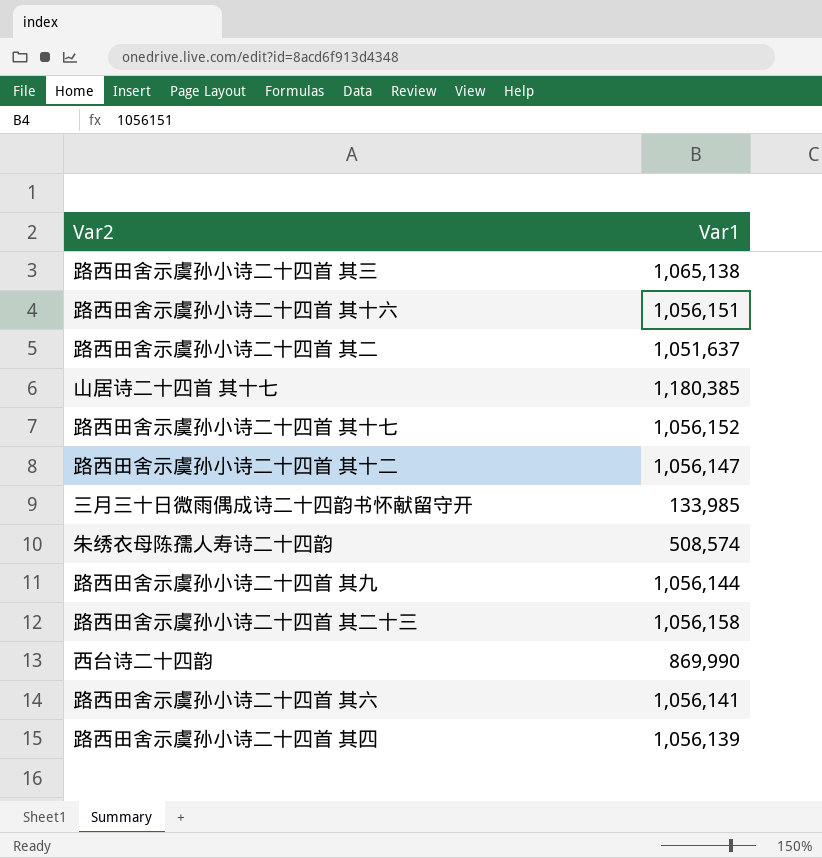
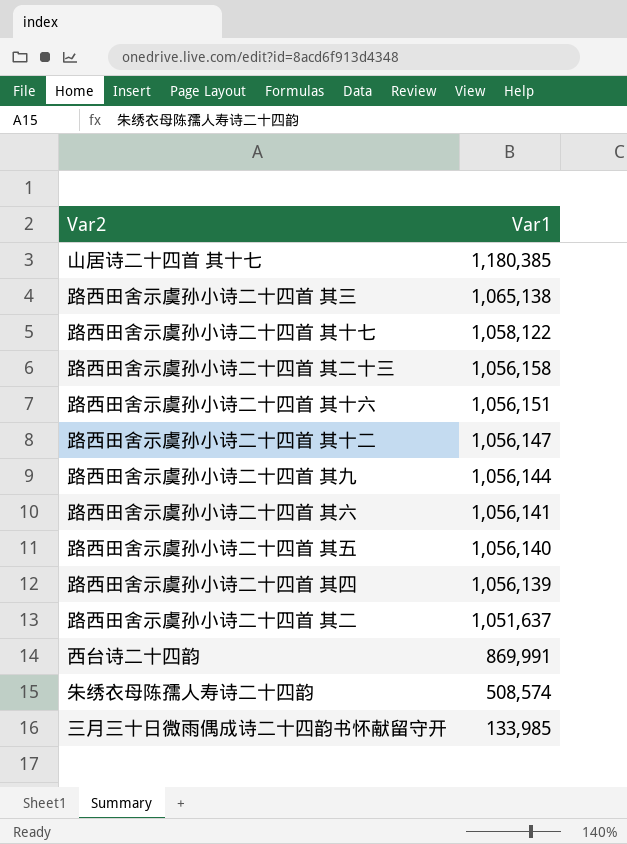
row order: none -> Var1 descending
路西田舍示虞孙小诗二十四首 其十七 | Var1: 1,056,152 -> 1,058,122
row 路西田舍示虞孙小诗二十四首 其五: none -> 1,056,140
西台诗二十四韵 | Var1: 869,990 -> 869,991

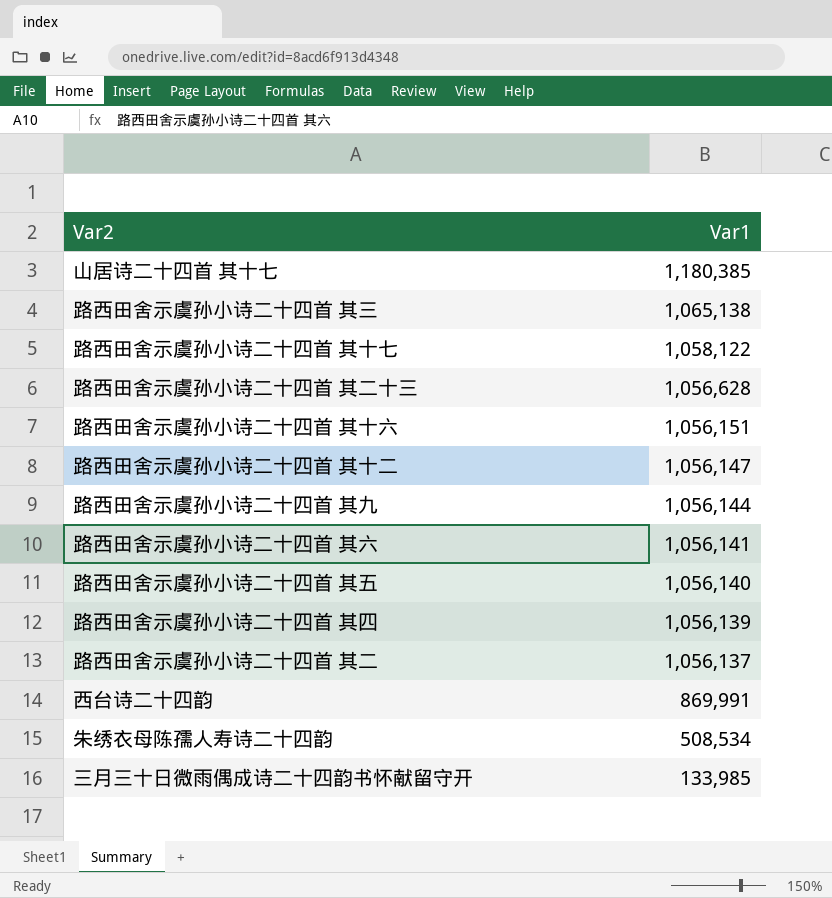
路西田舍示虞孙小诗二十四首 其二十三 | Var1: 1,056,158 -> 1,056,628
路西田舍示虞孙小诗二十四首 其二 | Var1: 1,051,637 -> 1,056,137
朱绣衣母陈孺人寿诗二十四韵 | Var1: 508,574 -> 508,534

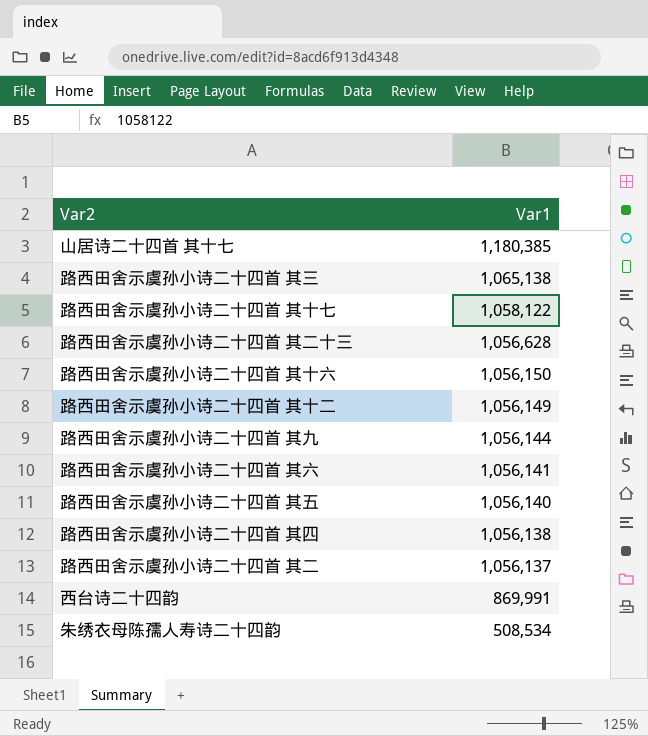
row 三月三十日微雨偶成诗二十四韵书怀献留守开: 133,985 -> none
路西田舍示虞孙小诗二十四首 其十六 | Var1: 1,056,151 -> 1,056,150
路西田舍示虞孙小诗二十四首 其十二 | Var1: 1,056,147 -> 1,056,149
路西田舍示虞孙小诗二十四首 其四 | Var1: 1,056,139 -> 1,056,138

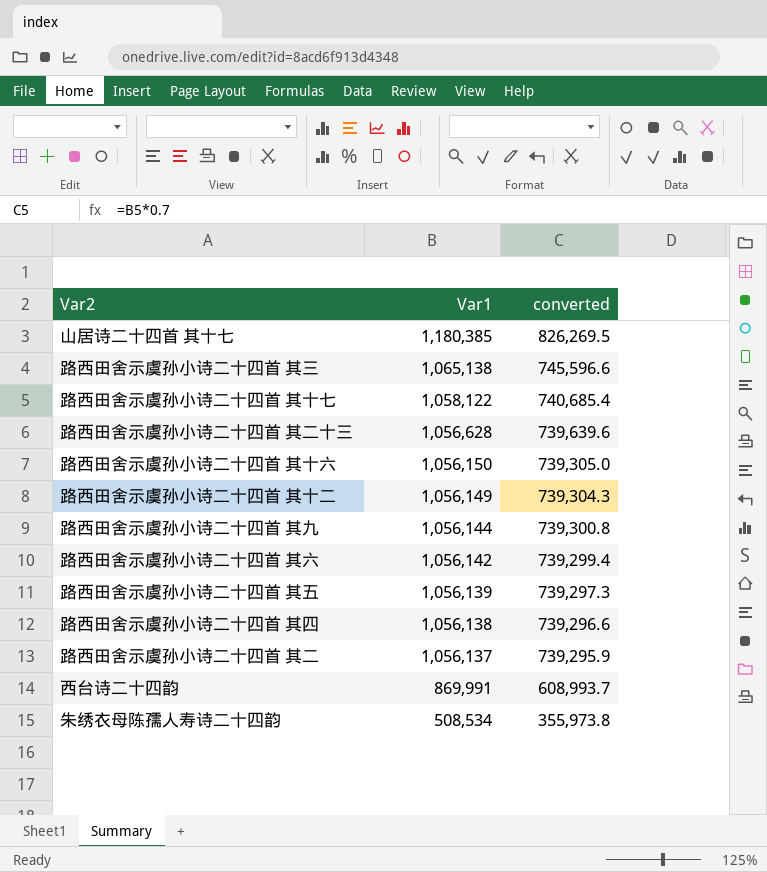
column converted | formula: none -> [Var1] * 0.7
路西田舍示虞孙小诗二十四首 其六 | Var1: 1,056,141 -> 1,056,142
路西田舍示虞孙小诗二十四首 其五 | Var1: 1,056,140 -> 1,056,139

